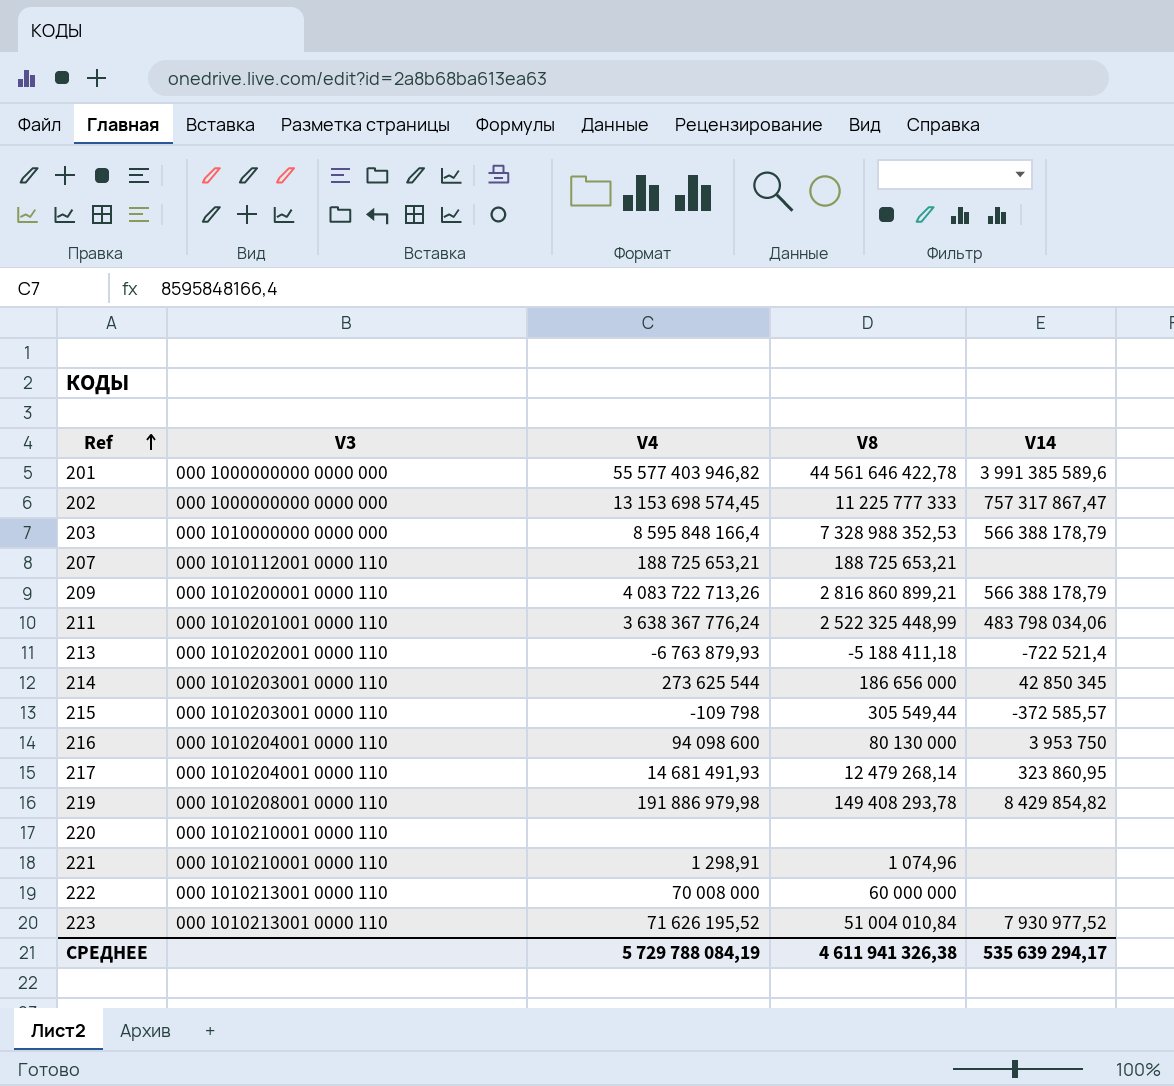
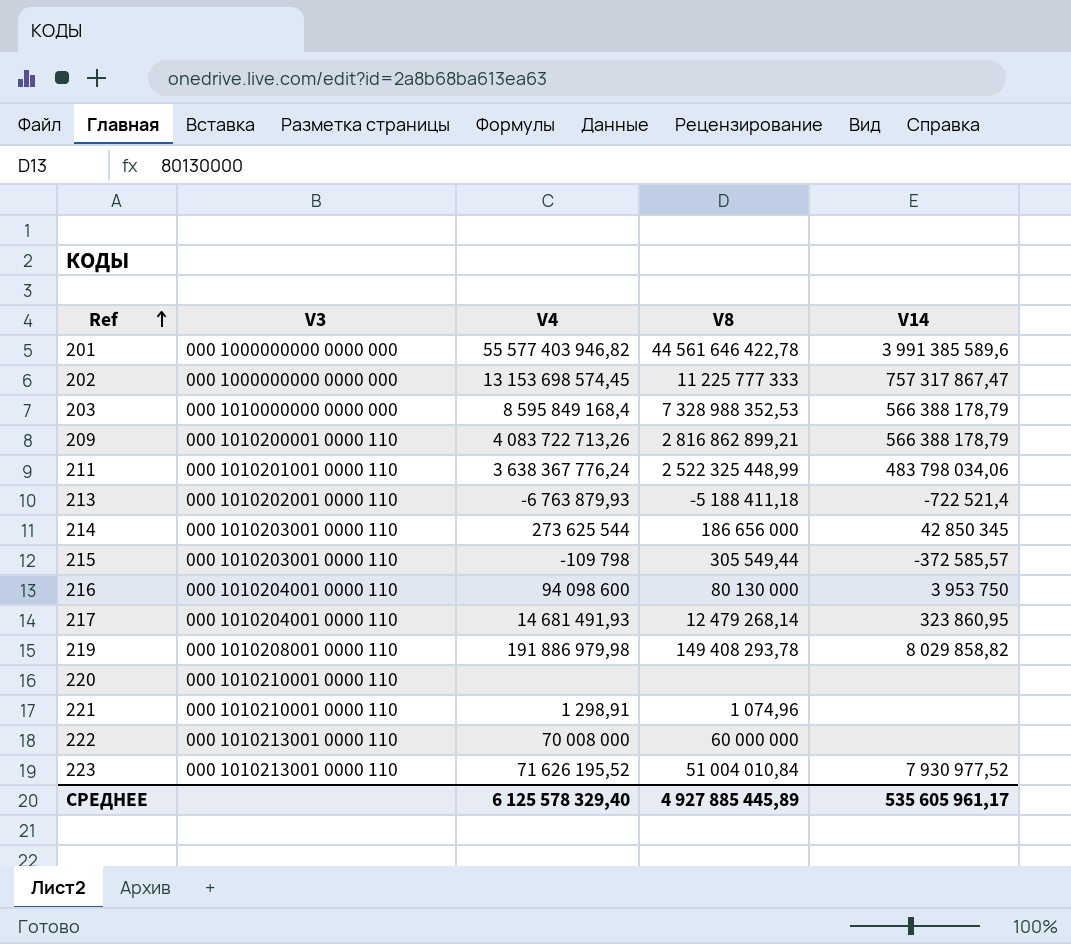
row 207: 000 1010112001 0000 110 | 188 725 653,21 | 188 725 653,21 | none -> none
203 | V4: 8 595 848 166,4 -> 8 595 849 168,4
209 | V8: 2 816 860 899,21 -> 2 816 862 899,21
219 | V14: 8 429 854,82 -> 8 029 858,82
СРЕДНЕЕ | V4: 5 729 788 084,19 -> 6 125 578 329,40
СРЕДНЕЕ | V8: 4 611 941 326,38 -> 4 927 885 445,89
СРЕДНЕЕ | V14: 535 639 294,17 -> 535 605 961,17

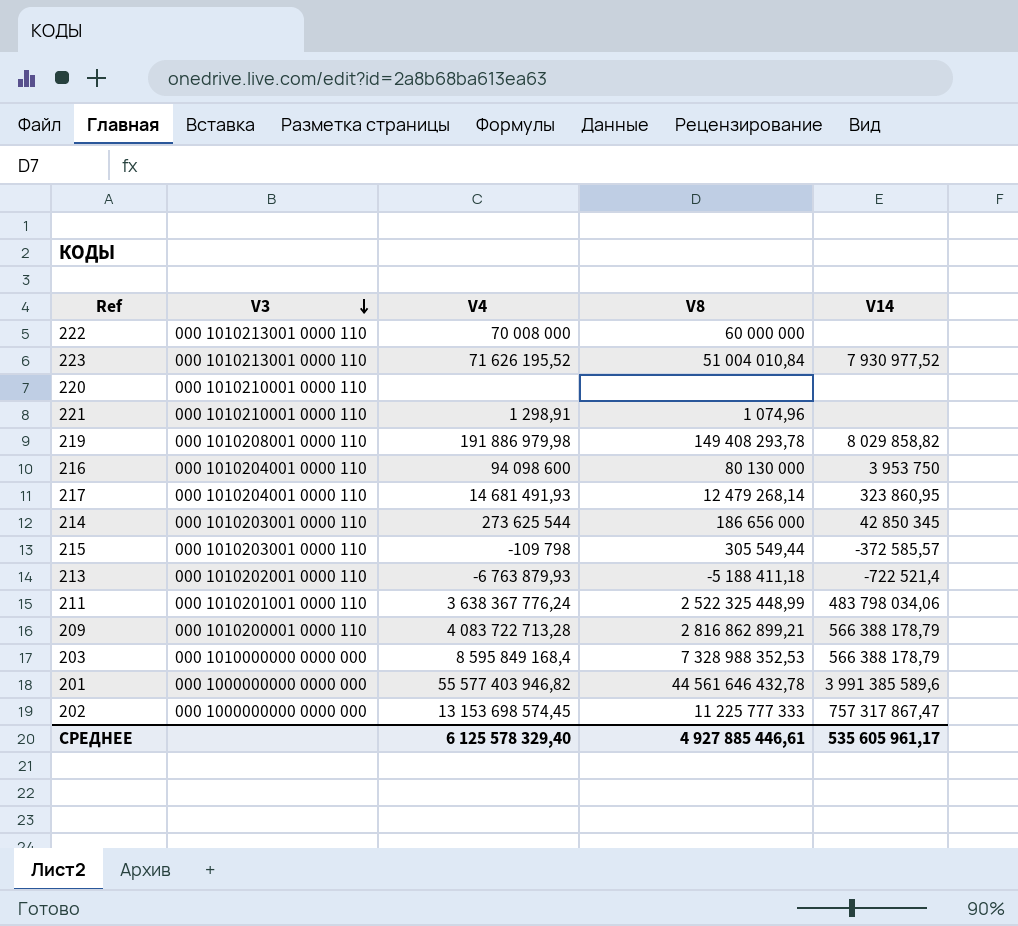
row order: Ref ascending -> V3 descending
209 | V4: 4 083 722 713,26 -> 4 083 722 713,28
201 | V8: 44 561 646 422,78 -> 44 561 646 432,78
СРЕДНЕЕ | V8: 4 927 885 445,89 -> 4 927 885 446,61

